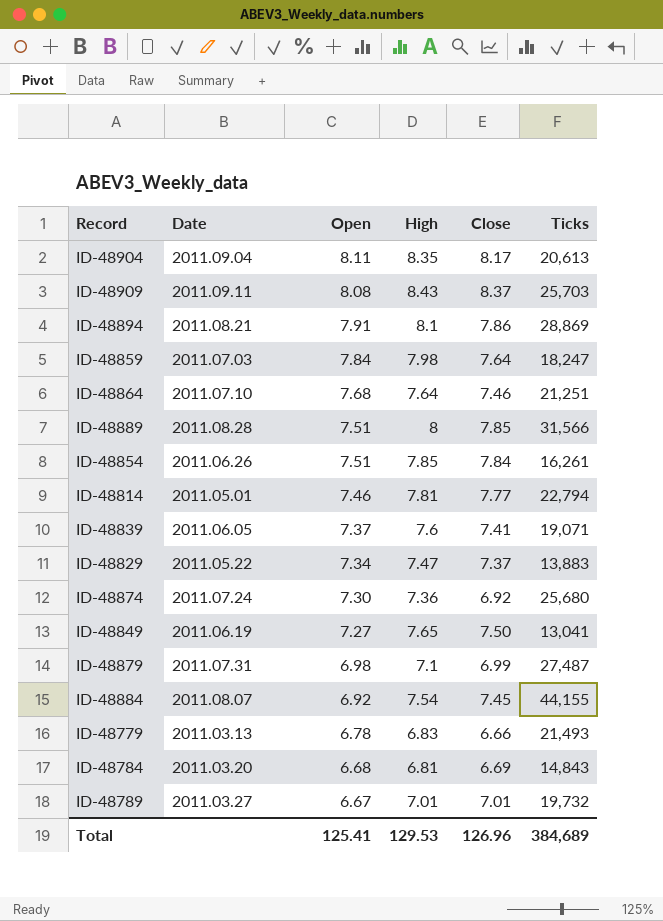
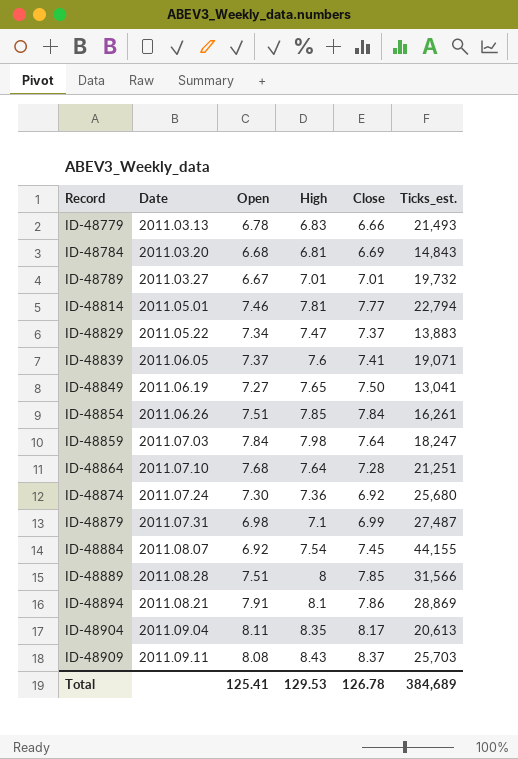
row order: Open descending -> Record ascending
column name: Ticks -> Ticks_est.
ID-48864 | Close: 7.46 -> 7.28
Total | Close: 126.96 -> 126.78

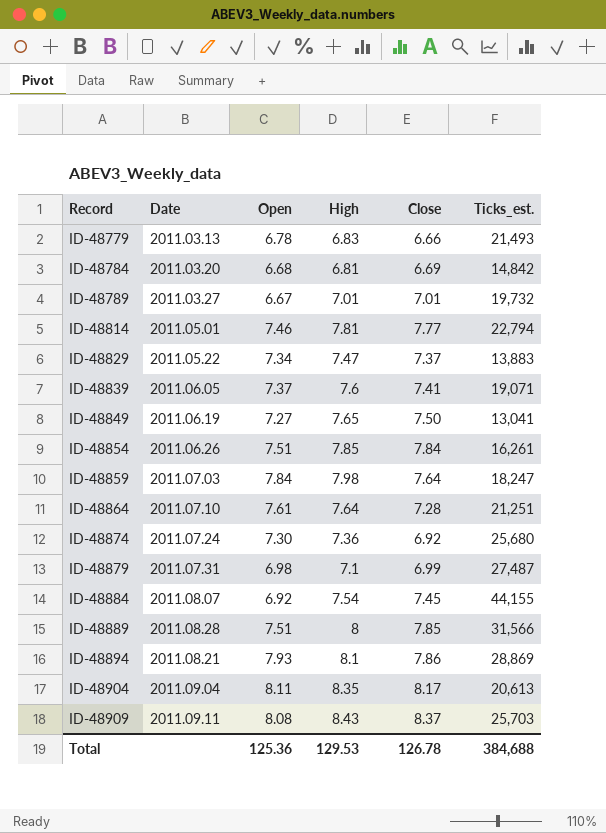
ID-48784 | Ticks_est.: 14,843 -> 14,842
ID-48864 | Open: 7.68 -> 7.61
ID-48894 | Open: 7.91 -> 7.93
Total | Open: 125.41 -> 125.36
Total | Ticks_est.: 384,689 -> 384,688

